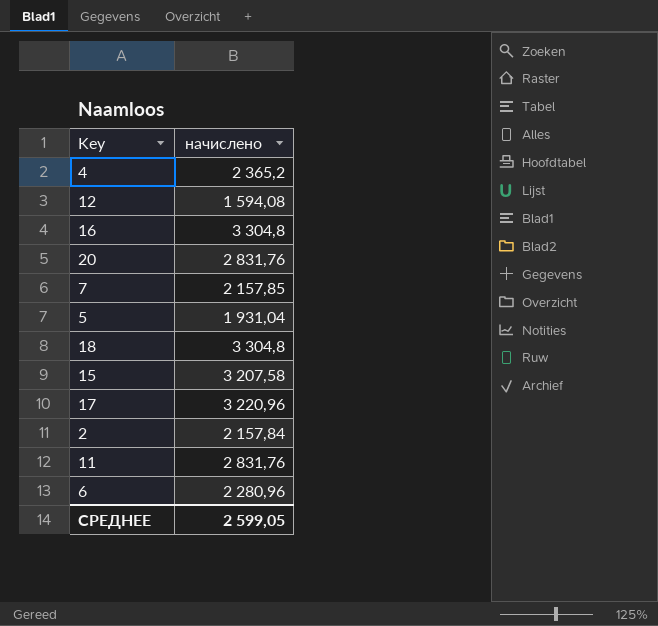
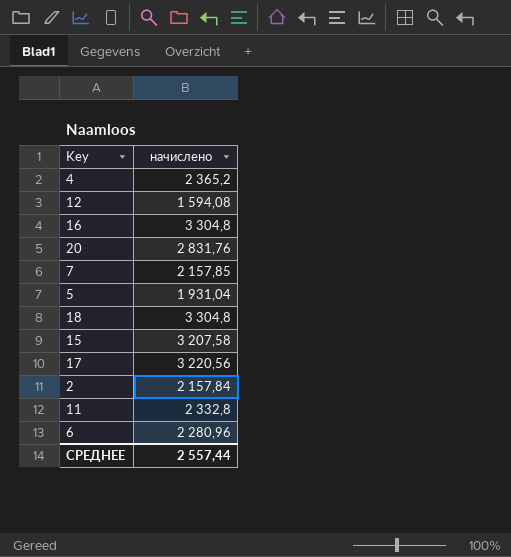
17 | начислено: 3 220,96 -> 3 220,56
11 | начислено: 2 831,76 -> 2 332,8
СРЕДНЕЕ | начислено: 2 599,05 -> 2 557,44

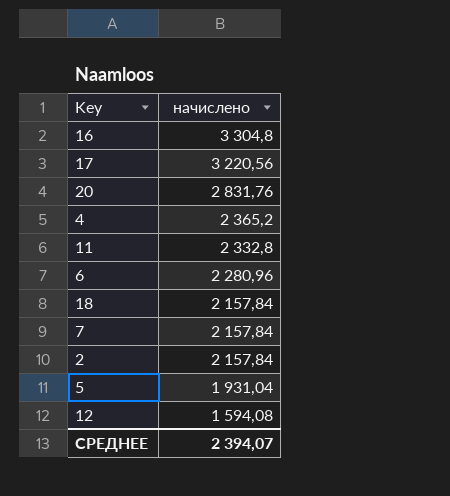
row order: none -> начислено descending
row 15: 3 207,58 -> none
18 | начислено: 3 304,8 -> 2 157,84
7 | начислено: 2 157,85 -> 2 157,84
СРЕДНЕЕ | начислено: 2 557,44 -> 2 394,07

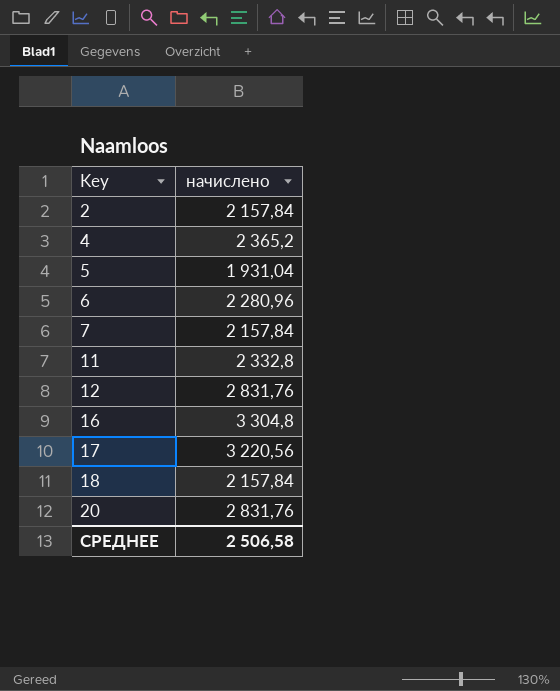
row order: начислено descending -> Key ascending
12 | начислено: 1 594,08 -> 2 831,76
СРЕДНЕЕ | начислено: 2 394,07 -> 2 506,58

